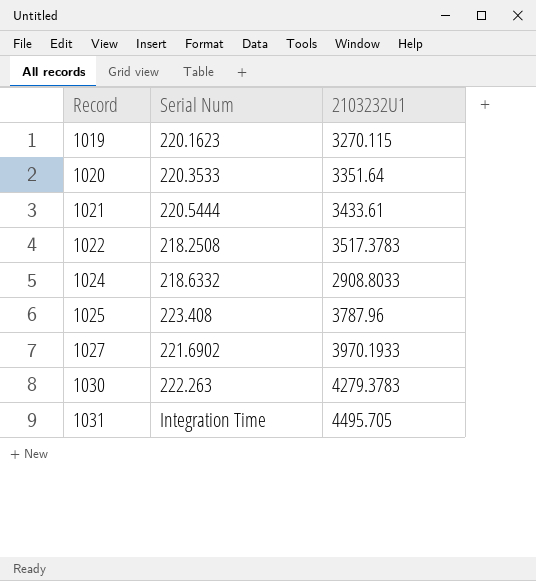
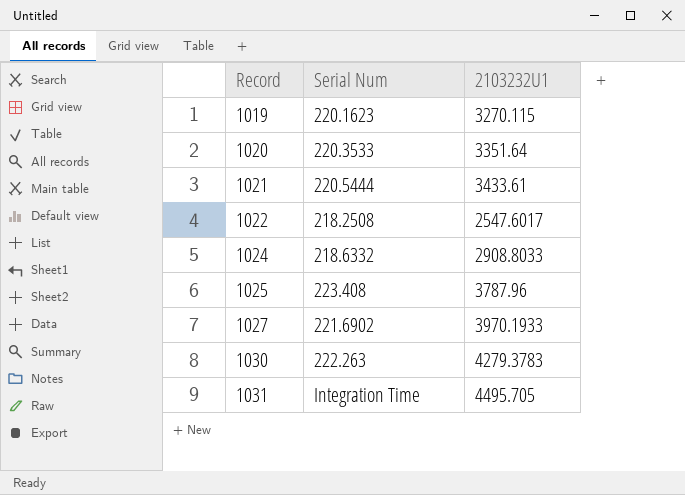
1022 | 2103232U1: 3517.3783 -> 2547.6017

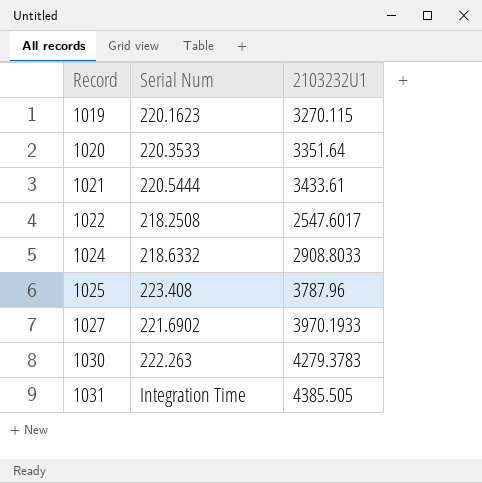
1031 | 2103232U1: 4495.705 -> 4385.505

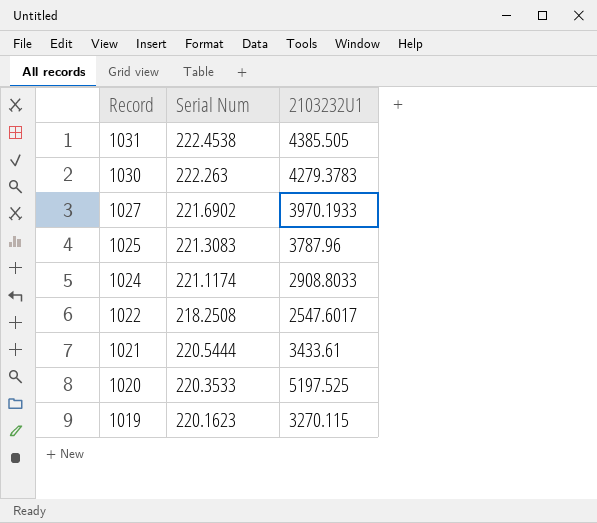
row order: Record ascending -> Record descending
1031 | Serial Num: Integration Time -> 222.4538
1025 | Serial Num: 223.408 -> 221.3083
1024 | Serial Num: 218.6332 -> 221.1174
1020 | 2103232U1: 3351.64 -> 5197.525

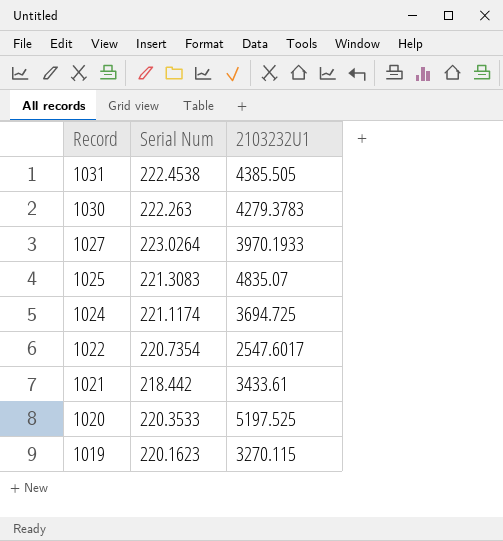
1027 | Serial Num: 221.6902 -> 223.0264
1025 | 2103232U1: 3787.96 -> 4835.07
1024 | 2103232U1: 2908.8033 -> 3694.725
1022 | Serial Num: 218.2508 -> 220.7354
1021 | Serial Num: 220.5444 -> 218.442

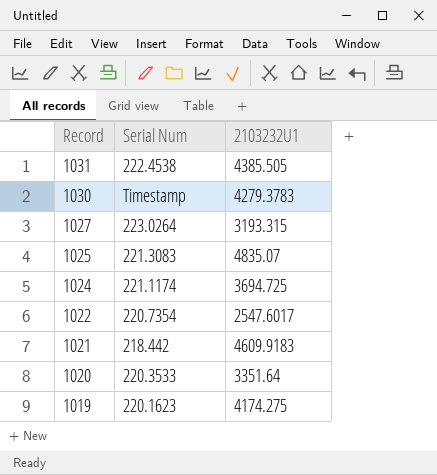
1030 | Serial Num: 222.263 -> Timestamp
1027 | 2103232U1: 3970.1933 -> 3193.315
1021 | 2103232U1: 3433.61 -> 4609.9183
1020 | 2103232U1: 5197.525 -> 3351.64
1019 | 2103232U1: 3270.115 -> 4174.275

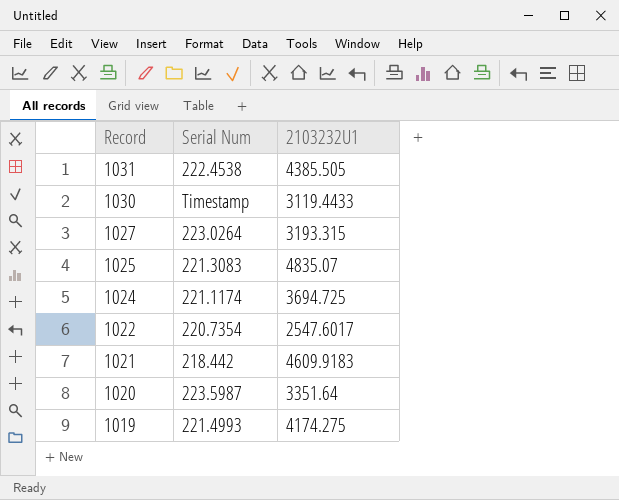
1030 | 2103232U1: 4279.3783 -> 3119.4433
1020 | Serial Num: 220.3533 -> 223.5987
1019 | Serial Num: 220.1623 -> 221.4993

